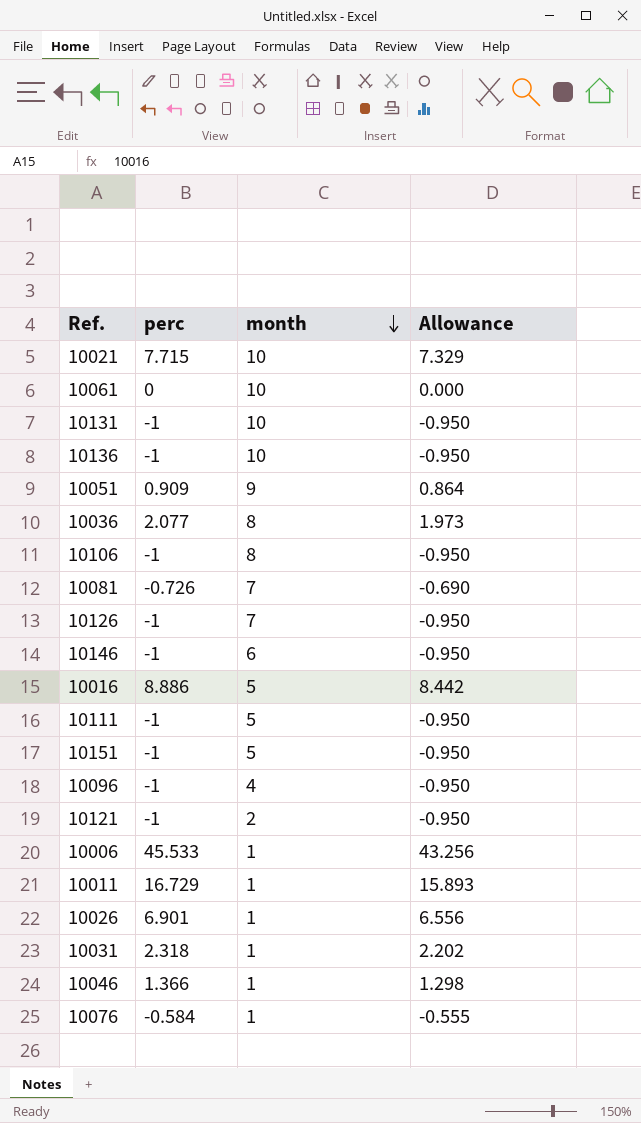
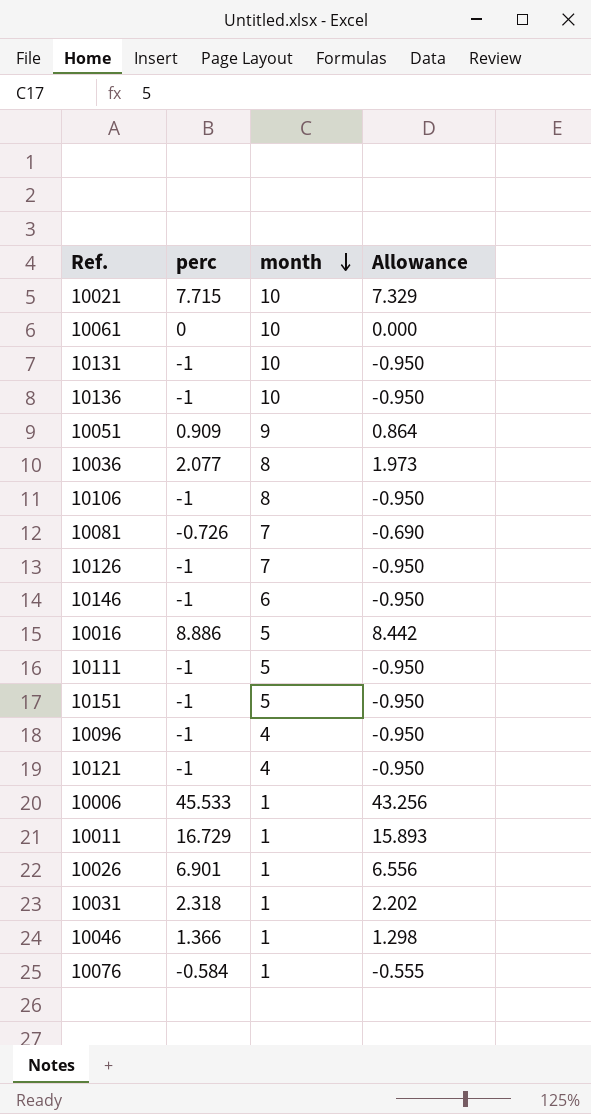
10121 | month: 2 -> 4

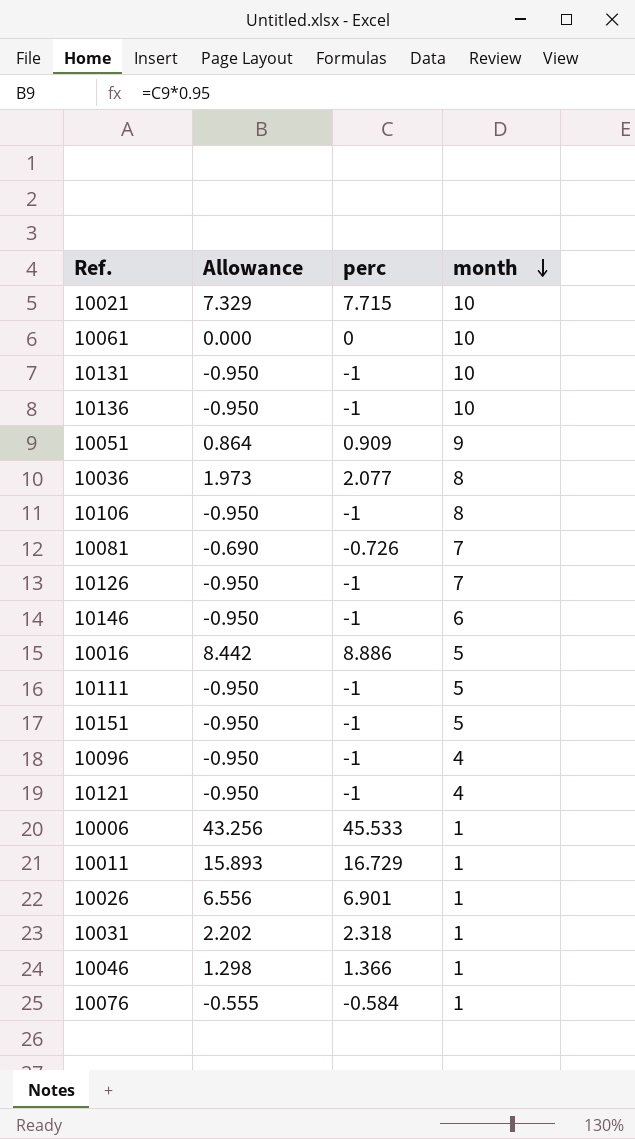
column Allowance | position: 4 -> 2

